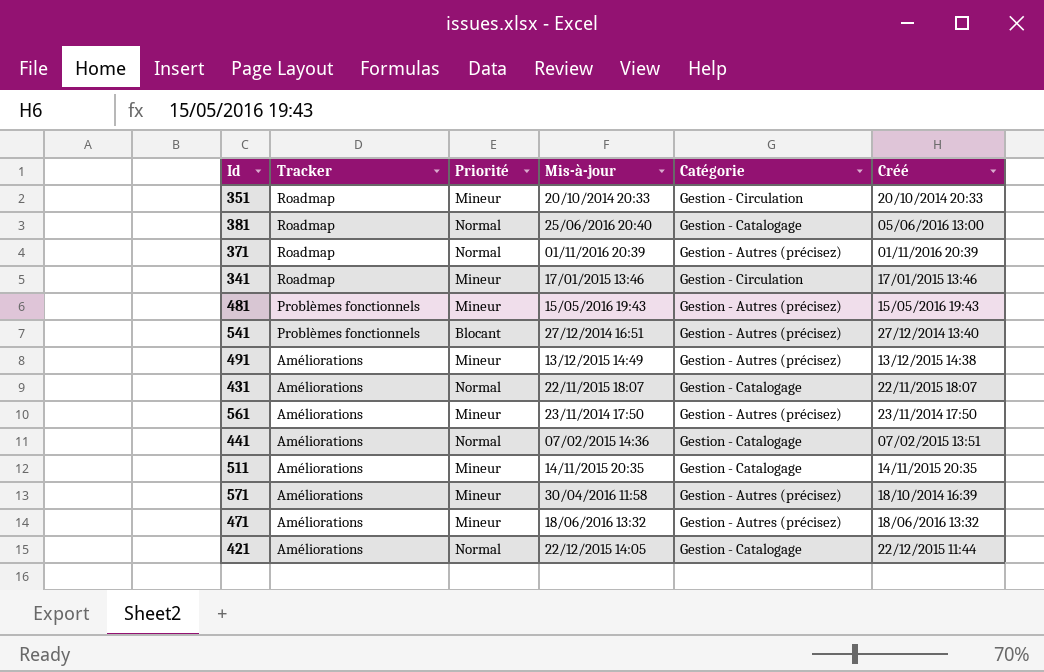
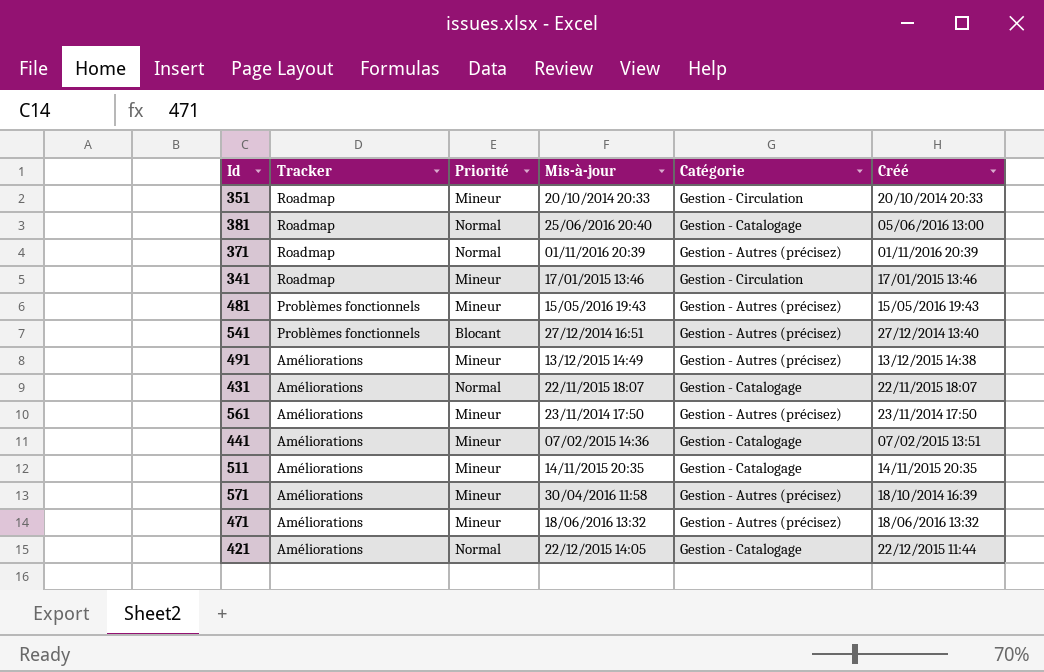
441 | Priorité: Normal -> Mineur

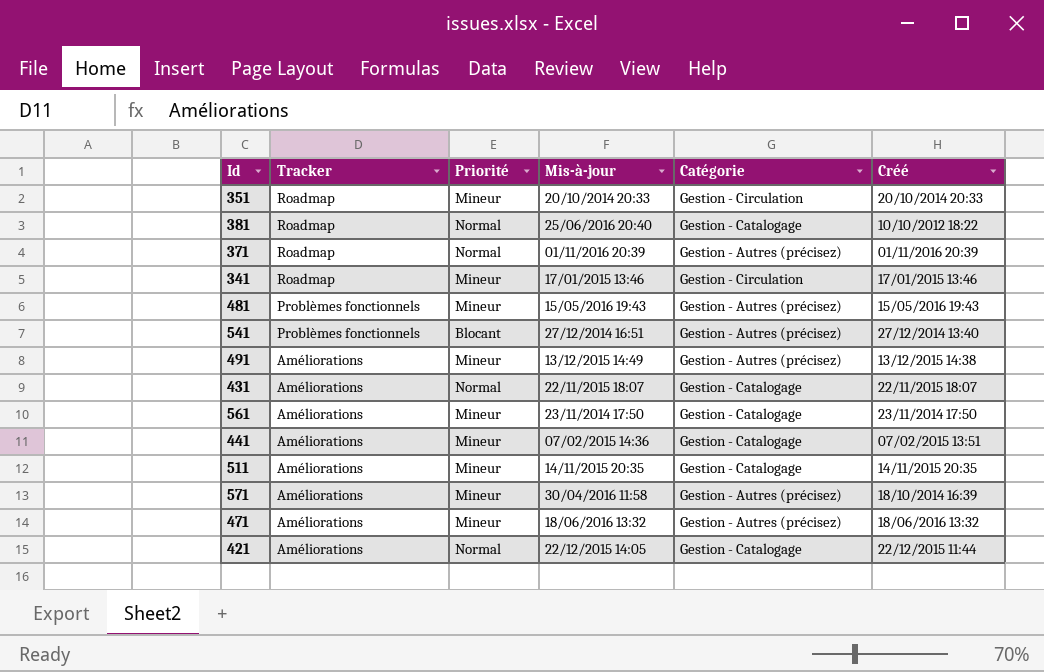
381 | Créé: 05/06/2016 13:00 -> 10/10/2012 18:22
561 | Catégorie: Gestion - Autres (précisez) -> Gestion - Catalogage

